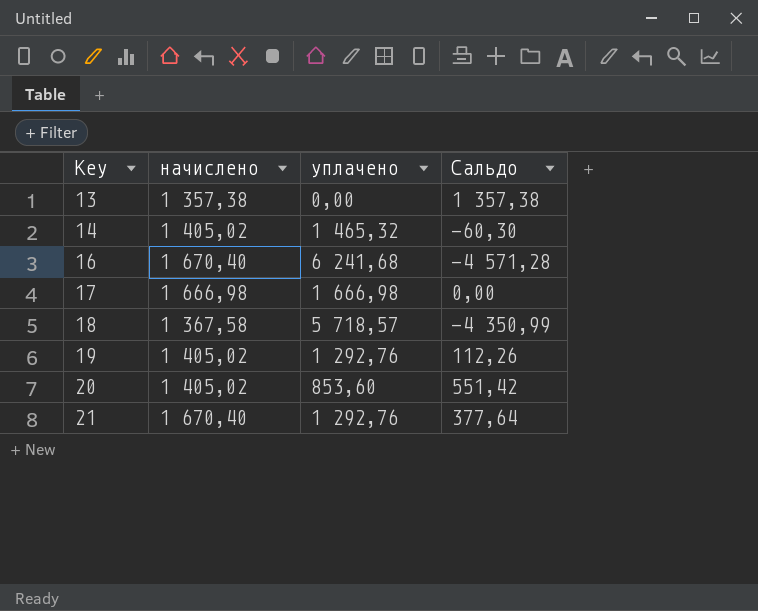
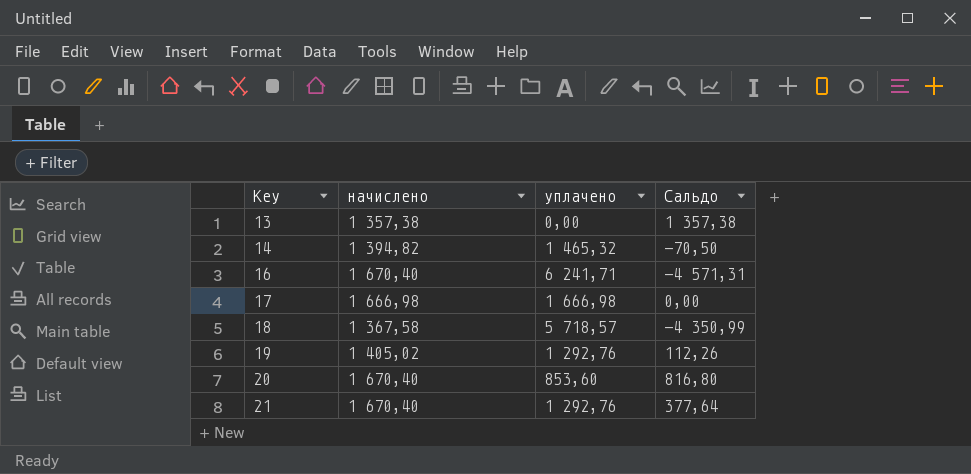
14 | начислено: 1 405,02 -> 1 394,82
14 | Сальдо: -60,30 -> -70,50
16 | уплачено: 6 241,68 -> 6 241,71
16 | Сальдо: -4 571,28 -> -4 571,31
20 | начислено: 1 405,02 -> 1 670,40
20 | Сальдо: 551,42 -> 816,80

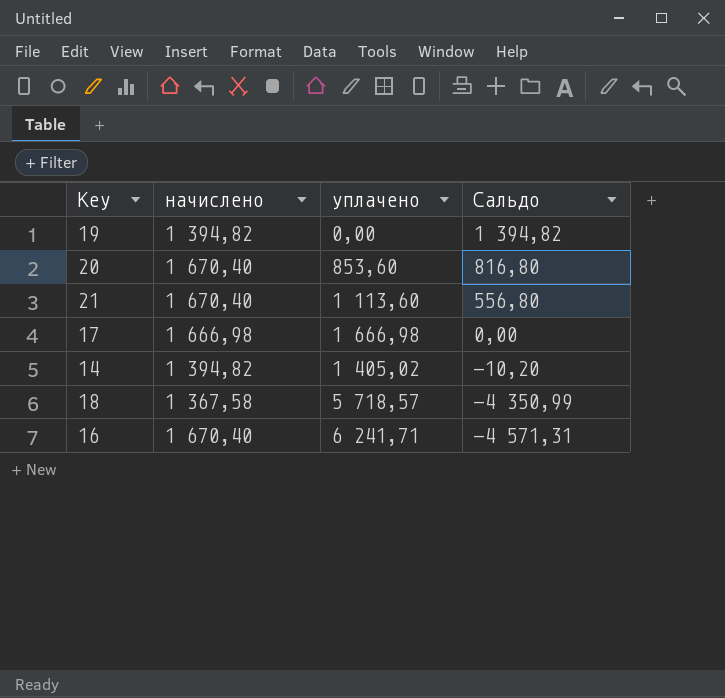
row order: Key ascending -> Сальдо descending
row 13: 1 357,38 | 0,00 | 1 357,38 -> none
19 | начислено: 1 405,02 -> 1 394,82
19 | уплачено: 1 292,76 -> 0,00
19 | Сальдо: 112,26 -> 1 394,82
21 | уплачено: 1 292,76 -> 1 113,60
21 | Сальдо: 377,64 -> 556,80
14 | уплачено: 1 465,32 -> 1 405,02
14 | Сальдо: -70,50 -> -10,20

